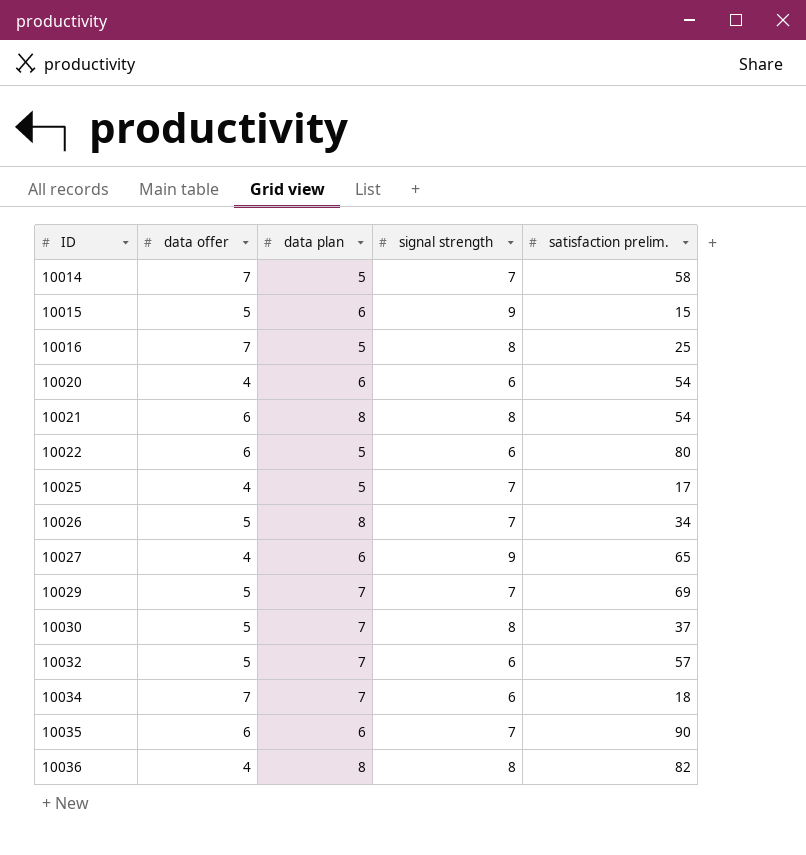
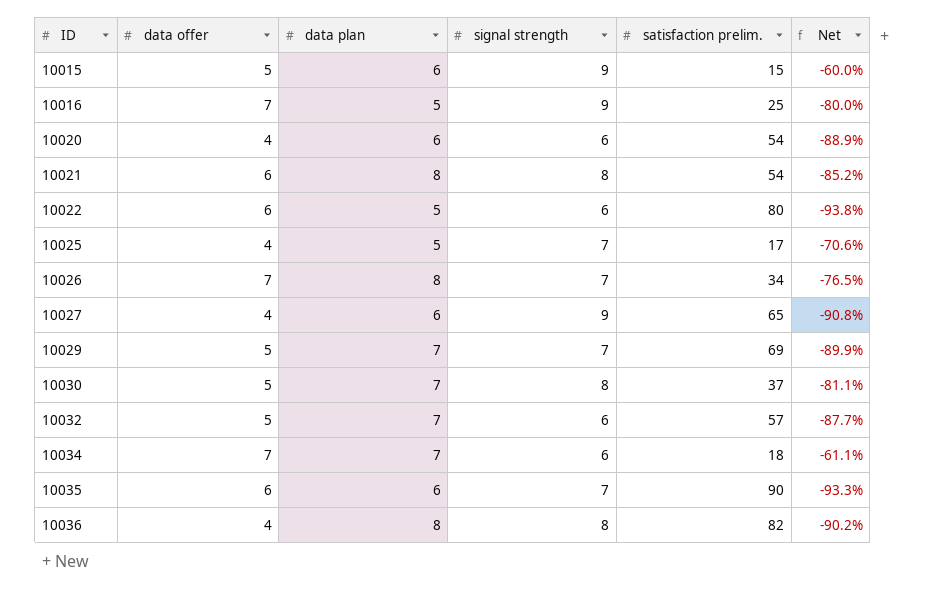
column Net | formula: none -> ([data plan] - [satisfaction prelim.]) / [satisfaction prelim.]
row 10014: 7 | 5 | 7 | 58 -> none
10016 | signal strength: 8 -> 9
10026 | data offer: 5 -> 7

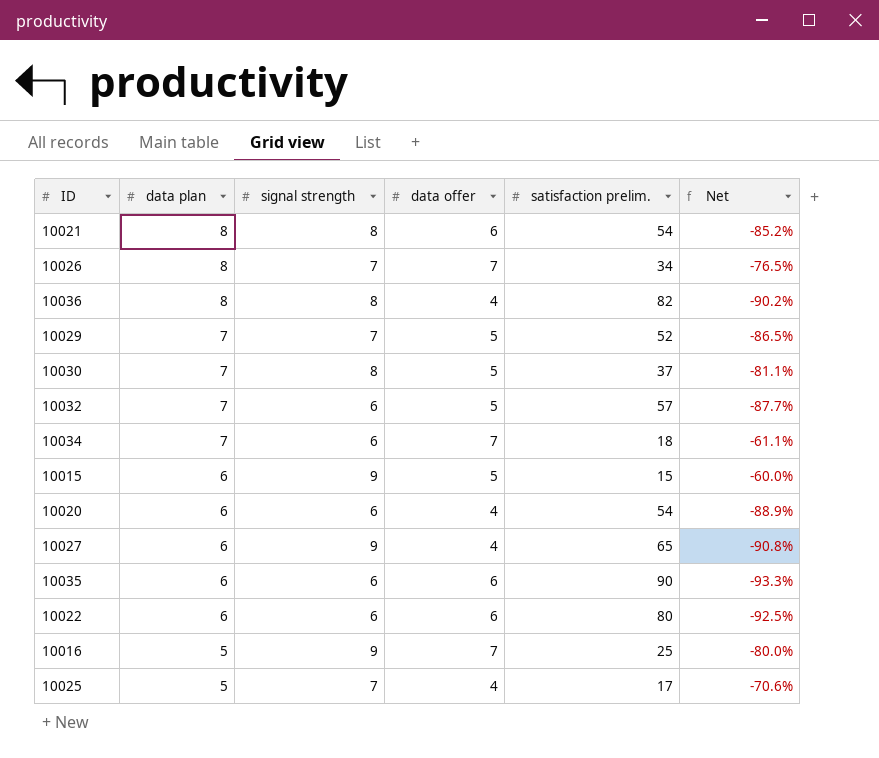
row order: ID ascending -> data plan descending
column data offer | position: 2 -> 4
10029 | satisfaction prelim.: 69 -> 52
10029 | Net: -89.9% -> -86.5%
10035 | signal strength: 7 -> 6
10022 | data plan: 5 -> 6
10022 | Net: -93.8% -> -92.5%

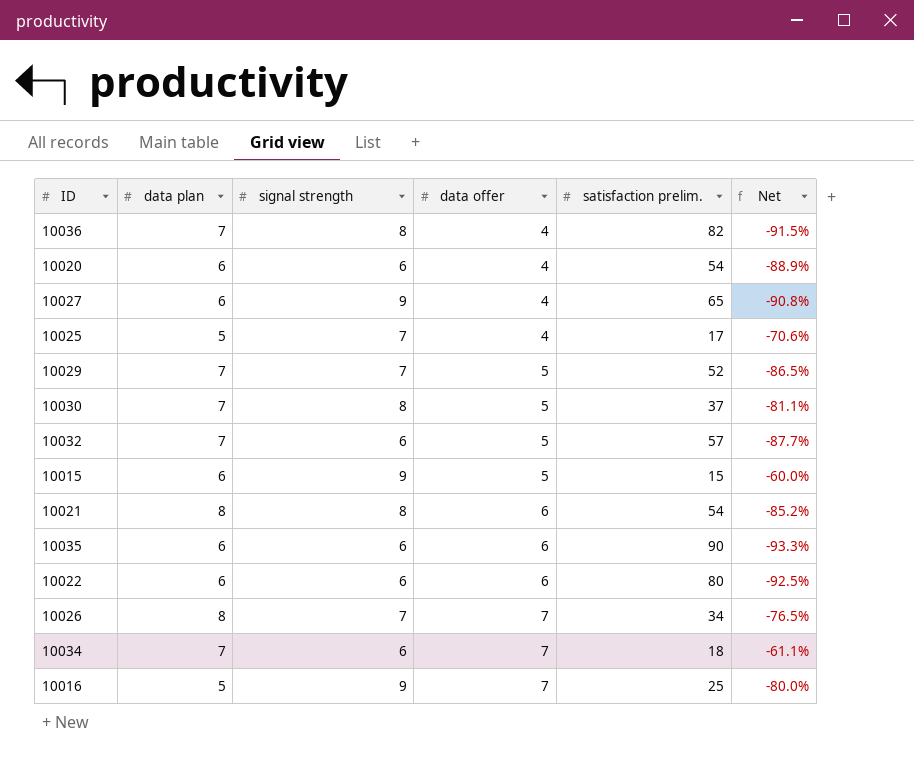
row order: data plan descending -> data offer ascending
10036 | data plan: 8 -> 7
10036 | Net: -90.2% -> -91.5%

